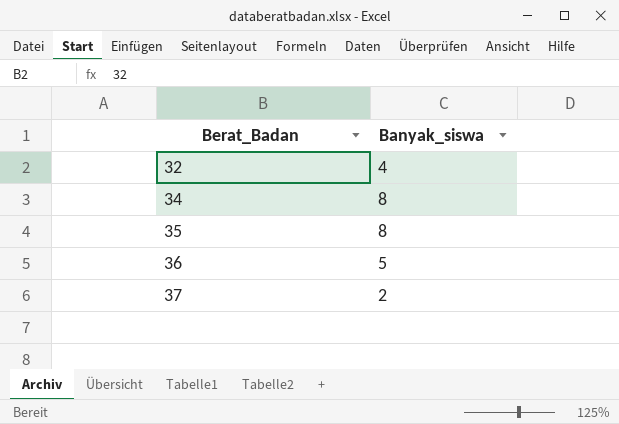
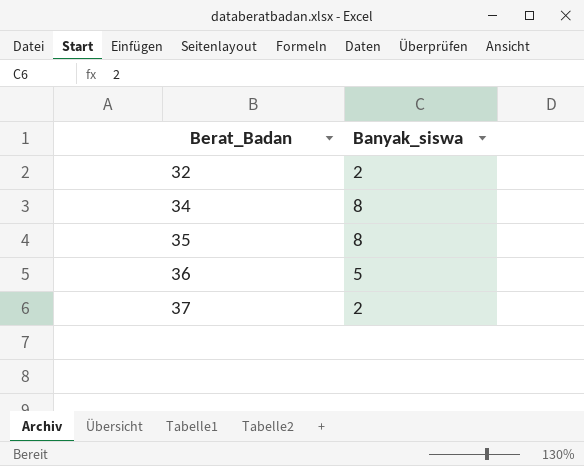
32 | Banyak_siswa: 4 -> 2

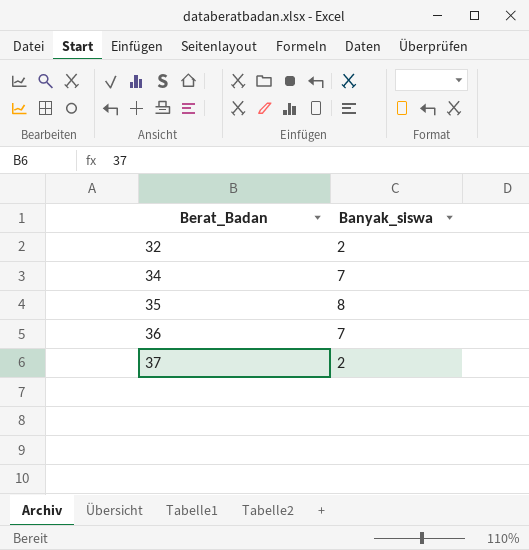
34 | Banyak_siswa: 8 -> 7
36 | Banyak_siswa: 5 -> 7

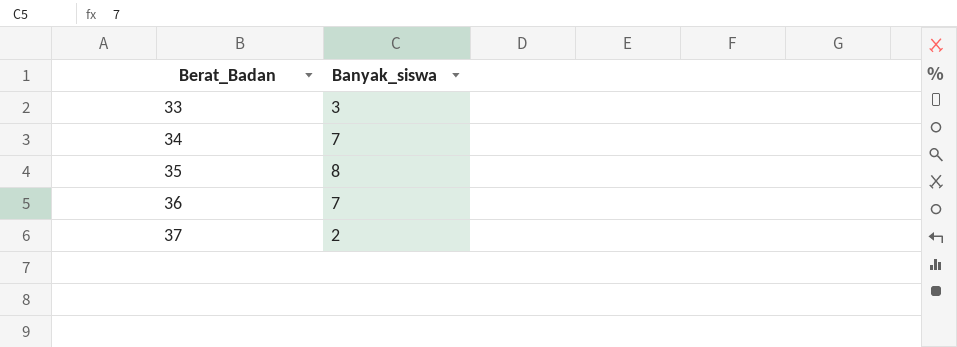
row 32: 2 -> none
row 33: none -> 3

